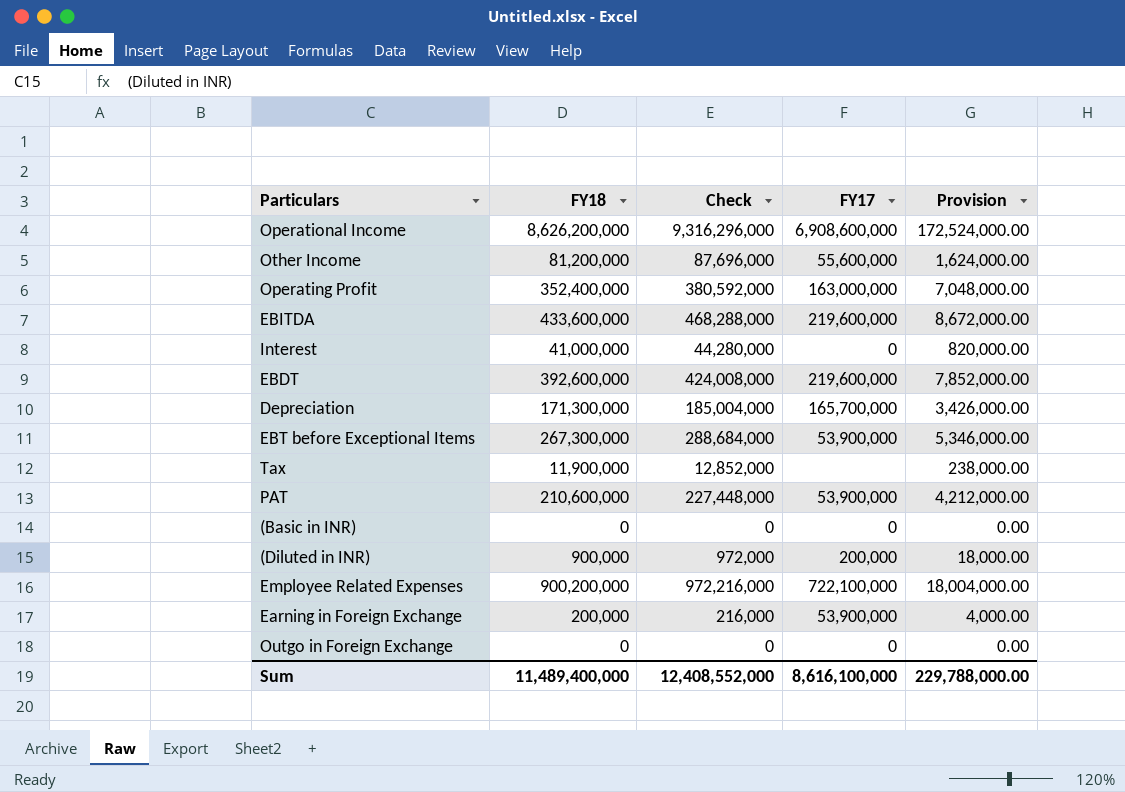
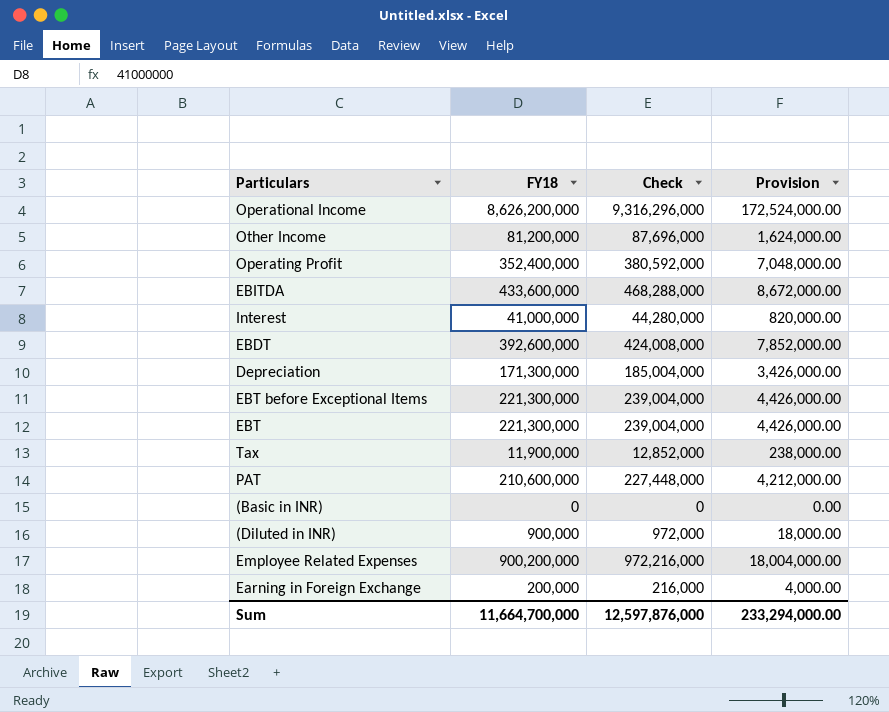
column FY17 | position: 4 -> none
row Outgo in Foreign Exchange: 0 | 0 | 0 | 0.00 -> none
EBT before Exceptional Items | FY18: 267,300,000 -> 221,300,000
EBT before Exceptional Items | Check: 288,684,000 -> 239,004,000
EBT before Exceptional Items | Provision: 5,346,000.00 -> 4,426,000.00
row EBT: none -> 221,300,000 | 239,004,000 | 4,426,000.00
Sum | FY18: 11,489,400,000 -> 11,664,700,000
Sum | Check: 12,408,552,000 -> 12,597,876,000
Sum | Provision: 229,788,000.00 -> 233,294,000.00

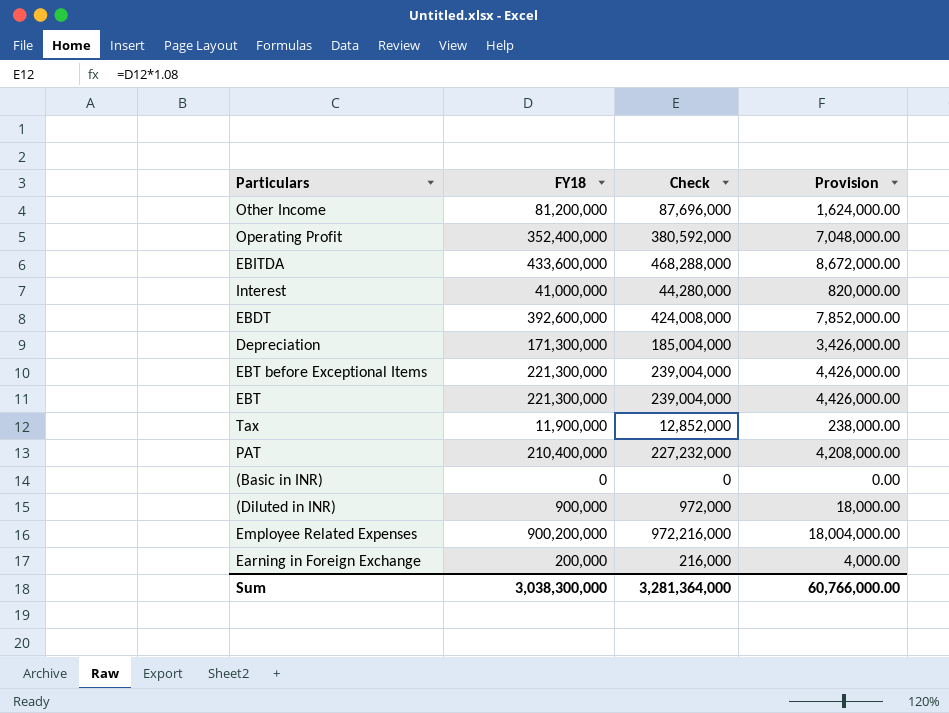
row Operational Income: 8,626,200,000 | 9,316,296,000 | 172,524,000.00 -> none
PAT | FY18: 210,600,000 -> 210,400,000
PAT | Check: 227,448,000 -> 227,232,000
PAT | Provision: 4,212,000.00 -> 4,208,000.00
Sum | FY18: 11,664,700,000 -> 3,038,300,000
Sum | Check: 12,597,876,000 -> 3,281,364,000
Sum | Provision: 233,294,000.00 -> 60,766,000.00

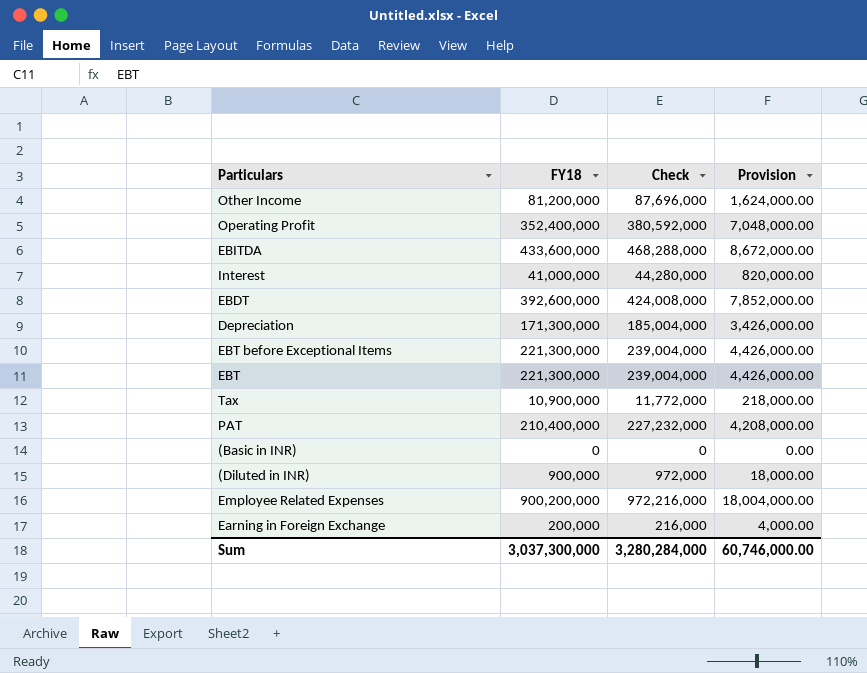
Tax | FY18: 11,900,000 -> 10,900,000
Tax | Check: 12,852,000 -> 11,772,000
Tax | Provision: 238,000.00 -> 218,000.00
Sum | FY18: 3,038,300,000 -> 3,037,300,000
Sum | Check: 3,281,364,000 -> 3,280,284,000
Sum | Provision: 60,766,000.00 -> 60,746,000.00

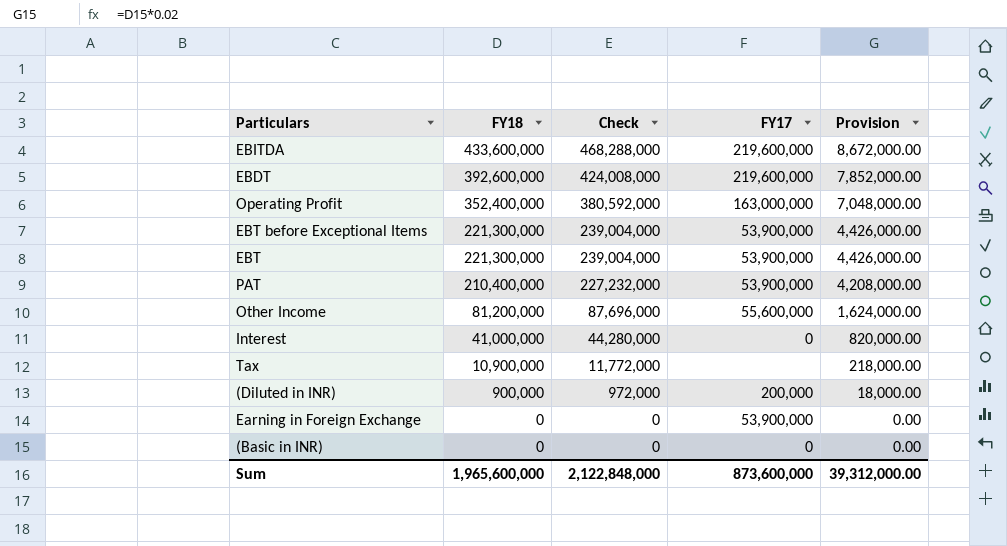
row order: none -> FY18 descending
column FY17 | position: none -> 4
row Depreciation: 171,300,000 | 185,004,000 | 3,426,000.00 -> none
row Employee Related Expenses: 900,200,000 | 972,216,000 | 18,004,000.00 -> none
Earning in Foreign Exchange | FY18: 200,000 -> 0
Earning in Foreign Exchange | Check: 216,000 -> 0
Earning in Foreign Exchange | Provision: 4,000.00 -> 0.00
Sum | FY18: 3,037,300,000 -> 1,965,600,000
Sum | Check: 3,280,284,000 -> 2,122,848,000
Sum | Provision: 60,746,000.00 -> 39,312,000.00

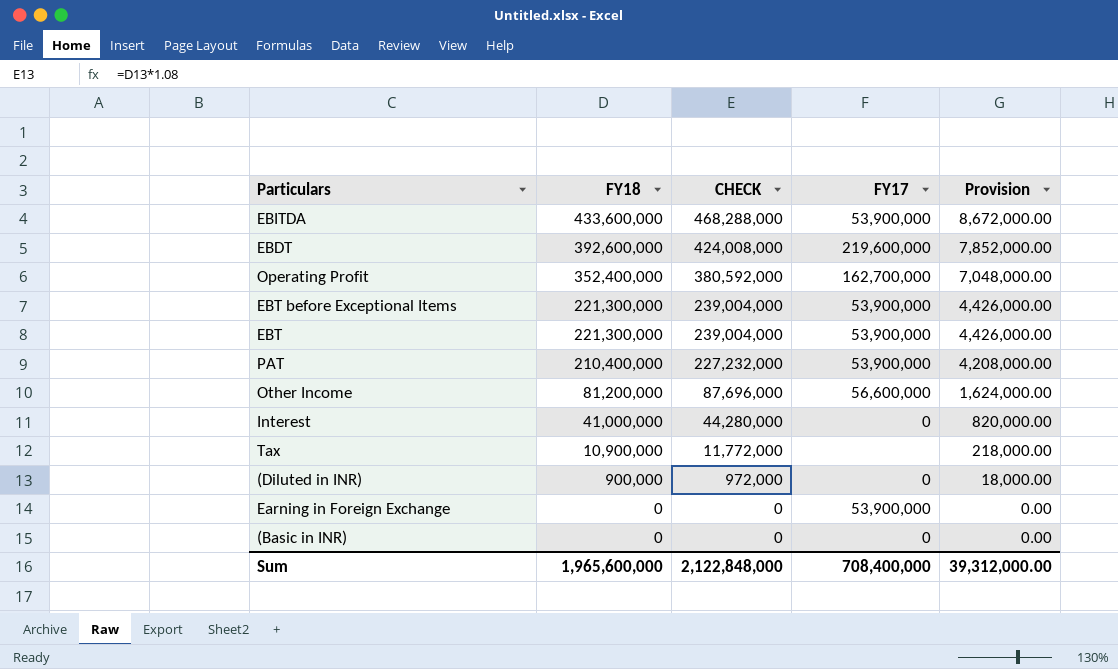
column name: Check -> CHECK
EBITDA | FY17: 219,600,000 -> 53,900,000
Operating Profit | FY17: 163,000,000 -> 162,700,000
Other Income | FY17: 55,600,000 -> 56,600,000
(Diluted in INR) | FY17: 200,000 -> 0
Sum | FY17: 873,600,000 -> 708,400,000

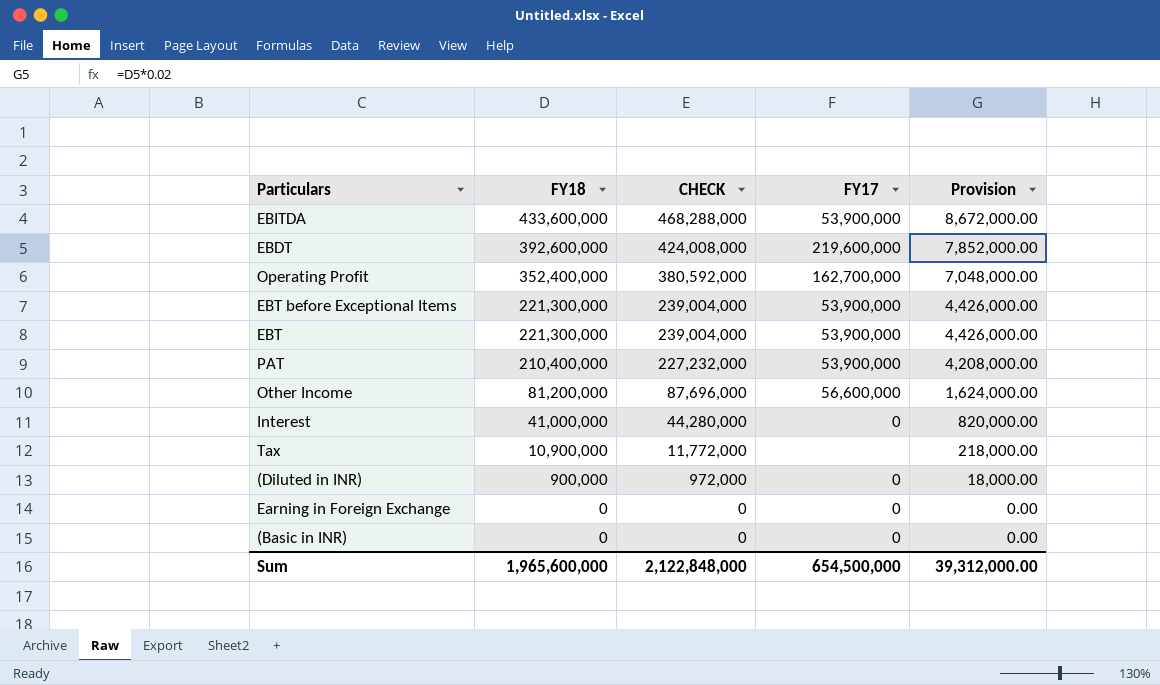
Earning in Foreign Exchange | FY17: 53,900,000 -> 0
Sum | FY17: 708,400,000 -> 654,500,000

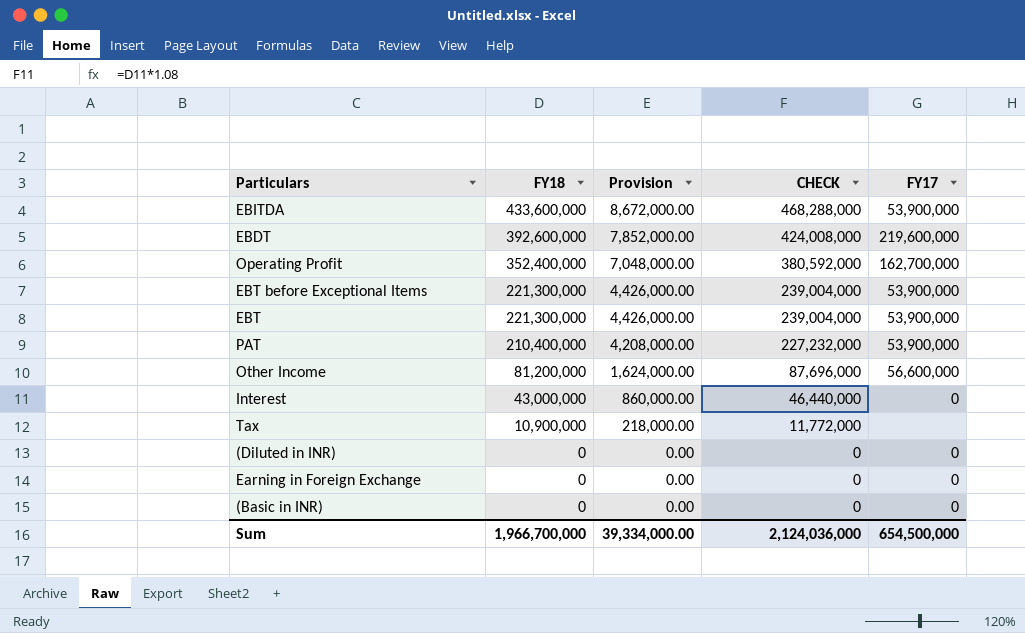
column Provision | position: 5 -> 3
Interest | FY18: 41,000,000 -> 43,000,000
Interest | Provision: 820,000.00 -> 860,000.00
Interest | CHECK: 44,280,000 -> 46,440,000
(Diluted in INR) | FY18: 900,000 -> 0
(Diluted in INR) | Provision: 18,000.00 -> 0.00
(Diluted in INR) | CHECK: 972,000 -> 0
Sum | FY18: 1,965,600,000 -> 1,966,700,000
Sum | Provision: 39,312,000.00 -> 39,334,000.00
Sum | CHECK: 2,122,848,000 -> 2,124,036,000

